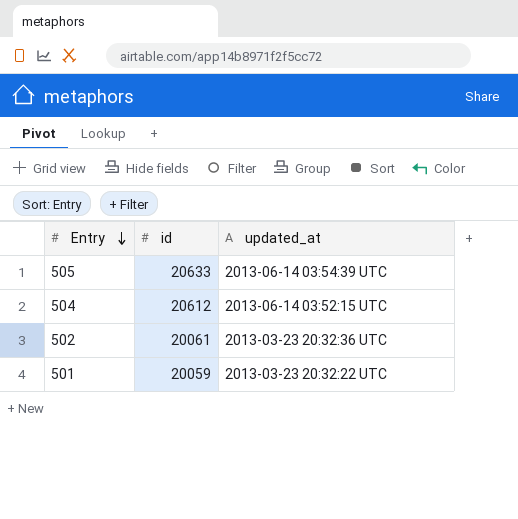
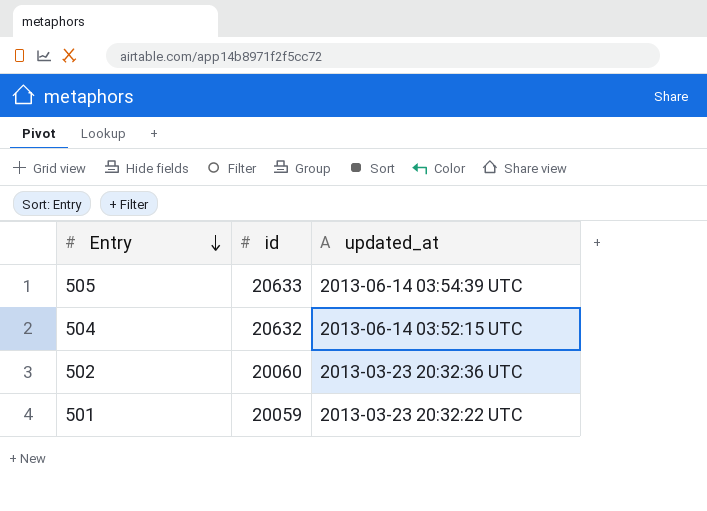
504 | id: 20612 -> 20632
502 | id: 20061 -> 20060

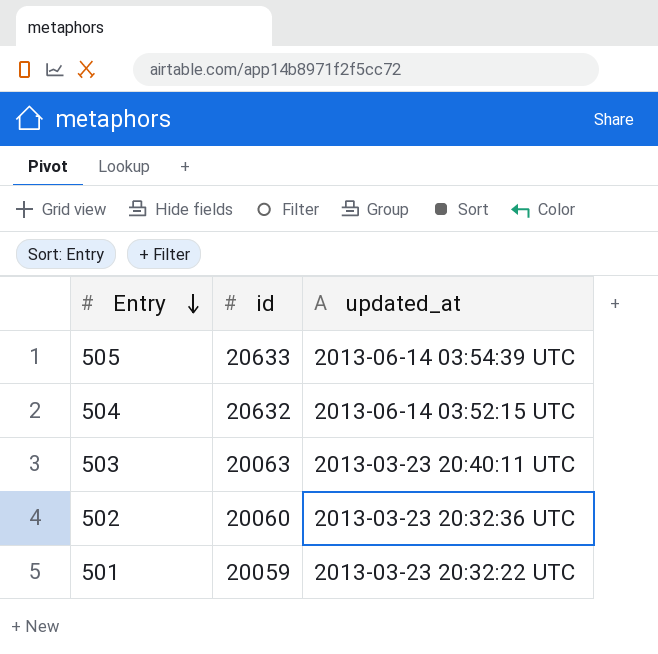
row 503: none -> 20063 | 2013-03-23 20:40:11 UTC

